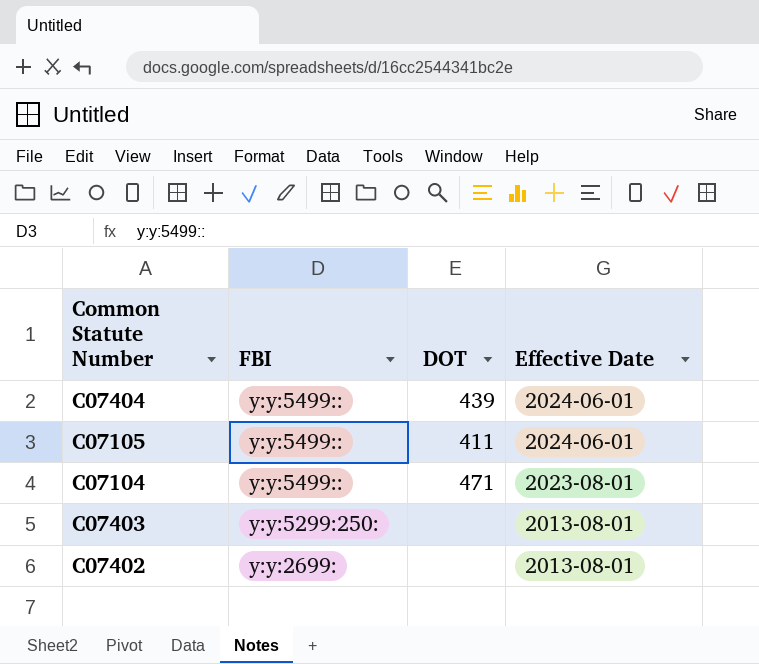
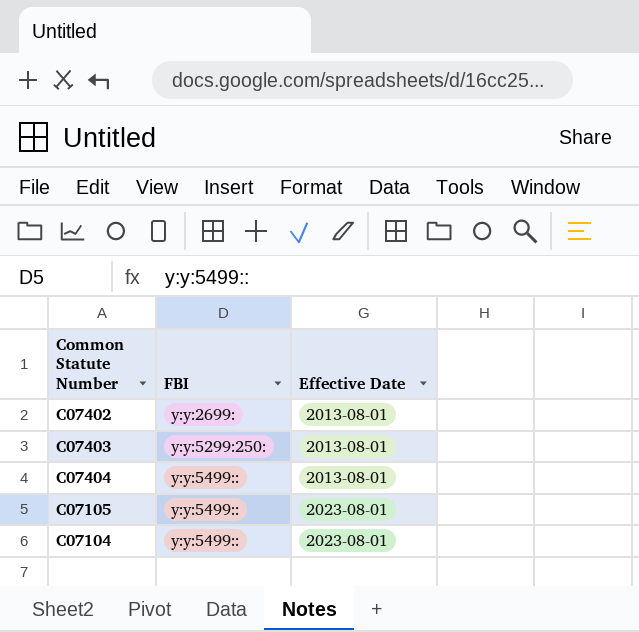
row order: FBI descending -> FBI ascending
column DOT | position: 3 -> none
C07404 | Effective Date: 2024-06-01 -> 2013-08-01
C07105 | Effective Date: 2024-06-01 -> 2023-08-01

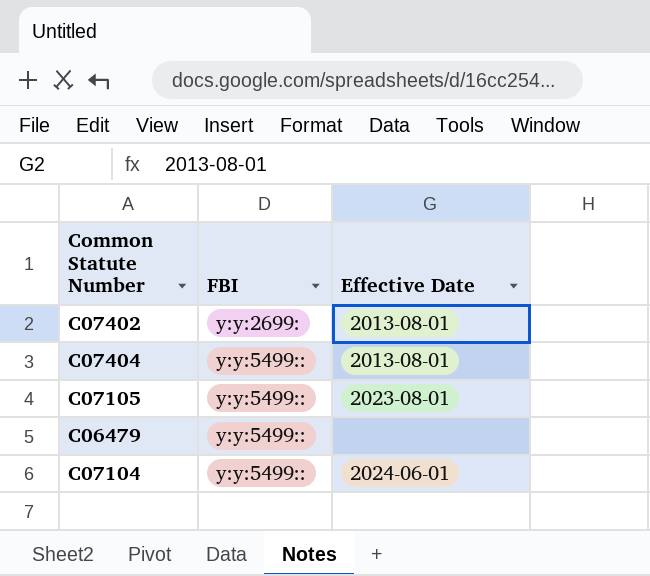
row C07403: y:y:5299:250: | 2013-08-01 -> none
row C06479: none -> y:y:5499:: | none
C07104 | Effective Date: 2023-08-01 -> 2024-06-01

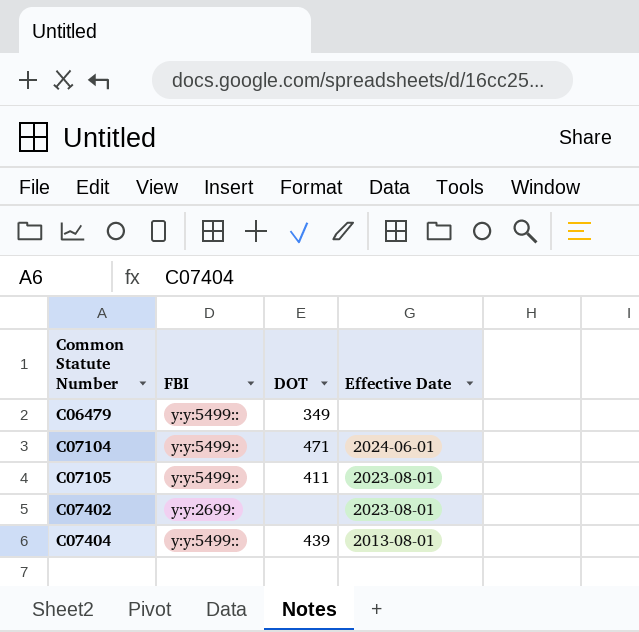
row order: FBI ascending -> Common Statute Number ascending
column DOT | position: none -> 3
C07402 | Effective Date: 2013-08-01 -> 2023-08-01

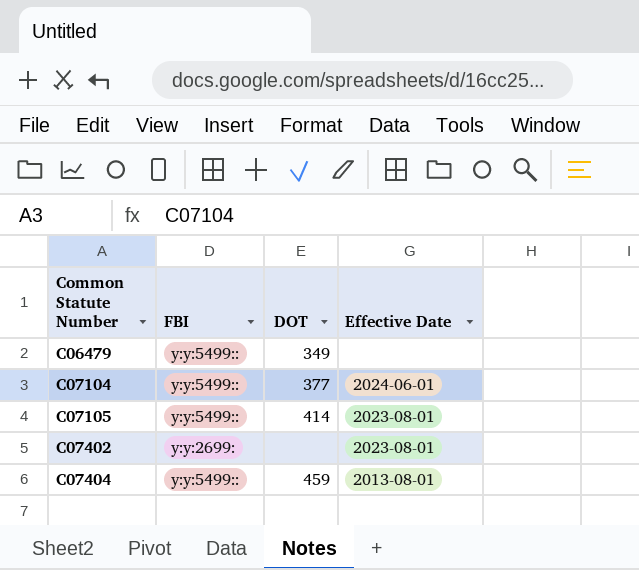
C07104 | DOT: 471 -> 377
C07105 | DOT: 411 -> 414
C07404 | DOT: 439 -> 459

